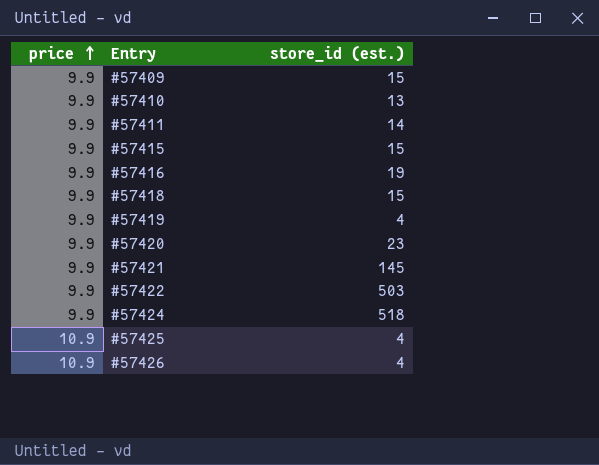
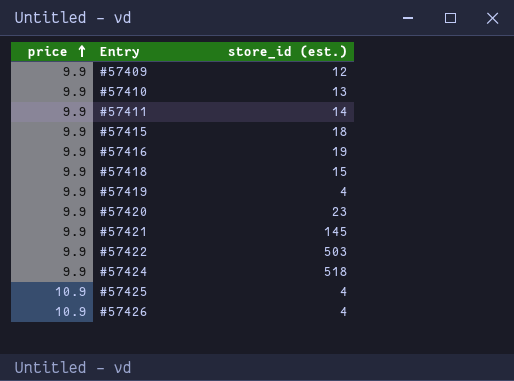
#57409 | store_id (est.): 15 -> 12
#57415 | store_id (est.): 15 -> 18

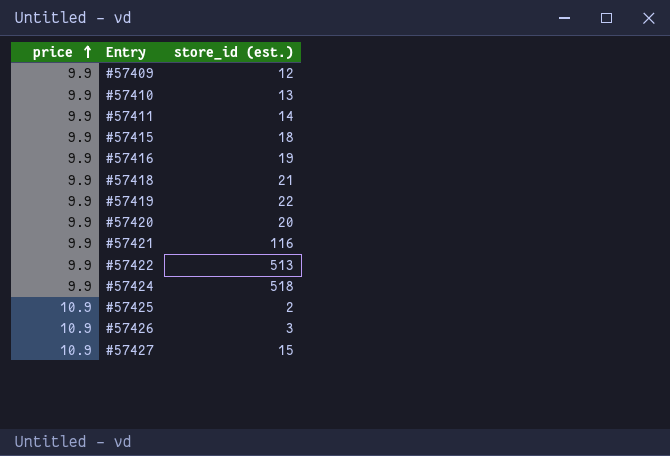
#57418 | store_id (est.): 15 -> 21
#57419 | store_id (est.): 4 -> 22
#57420 | store_id (est.): 23 -> 20
#57421 | store_id (est.): 145 -> 116
#57422 | store_id (est.): 503 -> 513
#57425 | store_id (est.): 4 -> 2
#57426 | store_id (est.): 4 -> 3
row #57427: none -> 10.9 | 15

